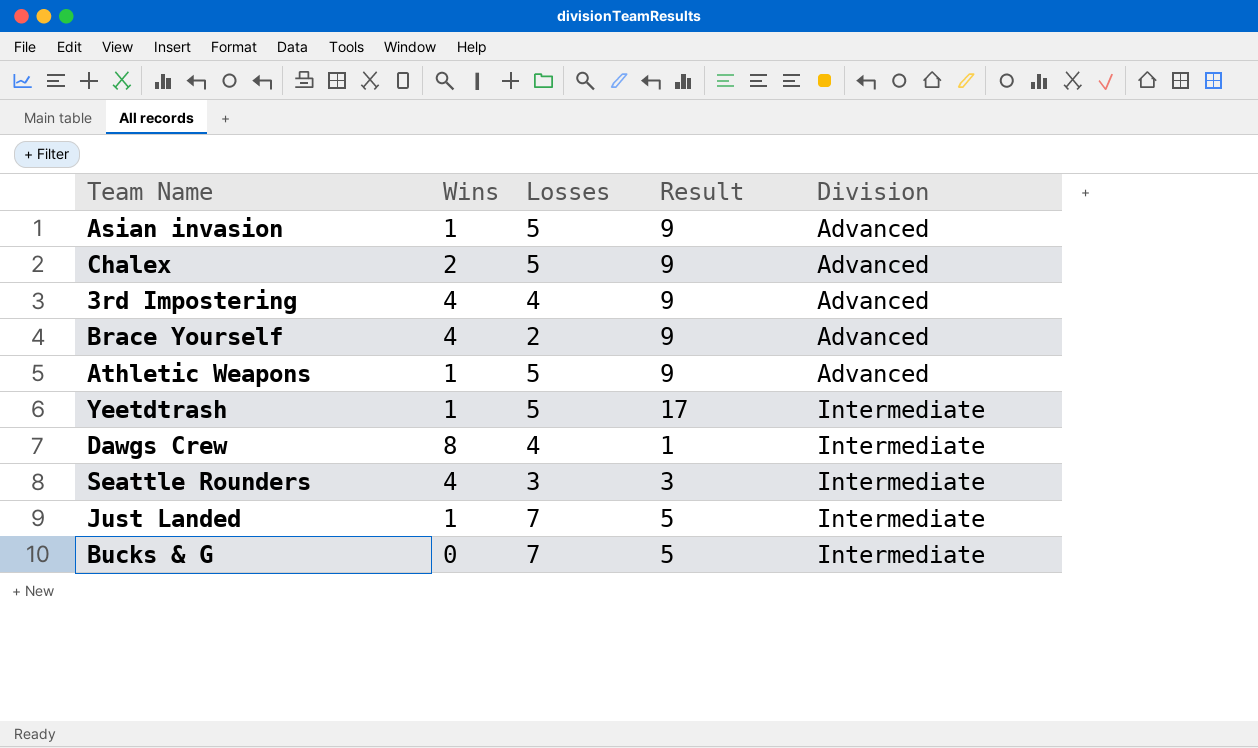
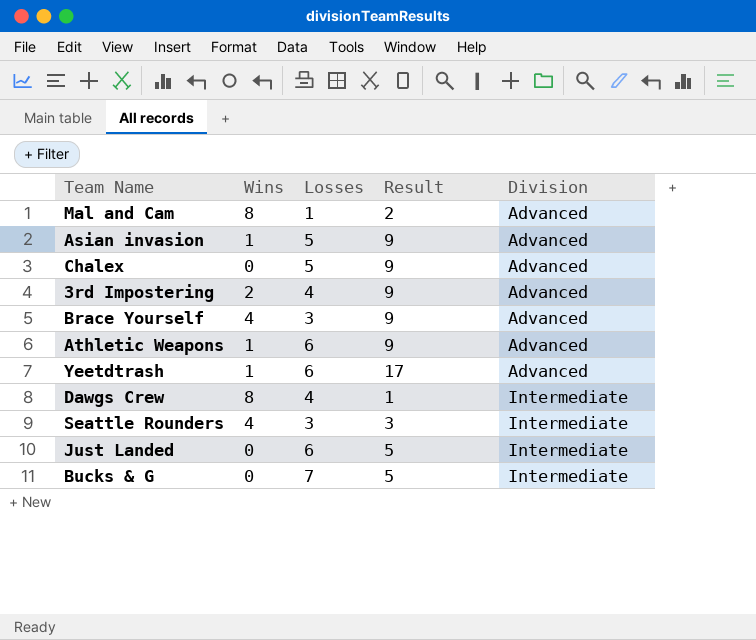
row Mal and Cam: none -> 8 | 1 | 2 | Advanced
Chalex | Wins: 2 -> 0
3rd Impostering | Wins: 4 -> 2
Brace Yourself | Losses: 2 -> 3
Athletic Weapons | Losses: 5 -> 6
Yeetdtrash | Losses: 5 -> 6
Yeetdtrash | Division: Intermediate -> Advanced
Just Landed | Wins: 1 -> 0
Just Landed | Losses: 7 -> 6

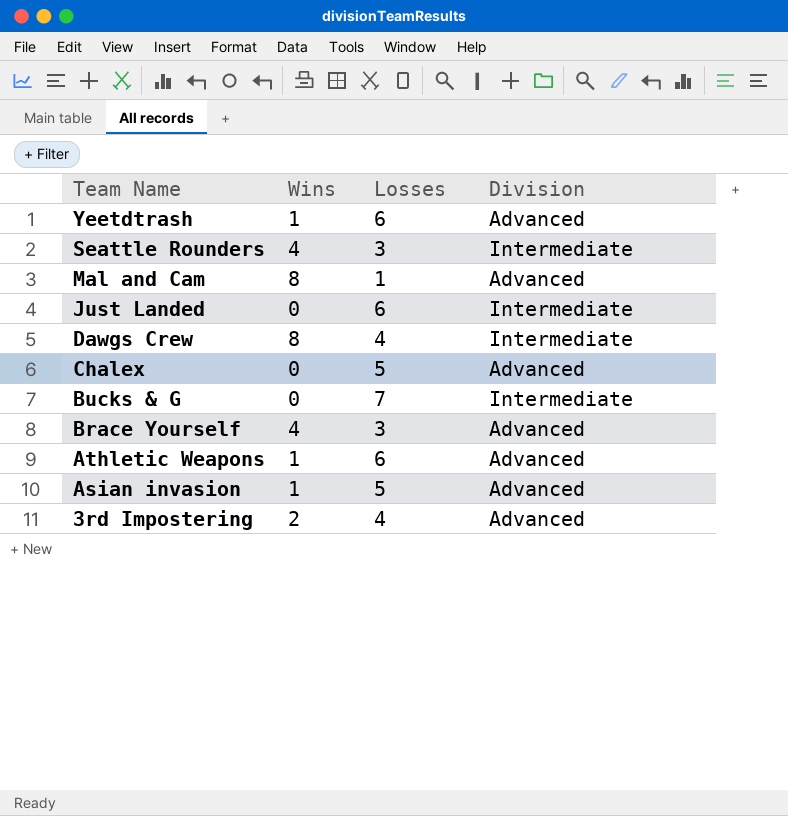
row order: Division ascending -> Team Name descending
column Result | position: 4 -> none

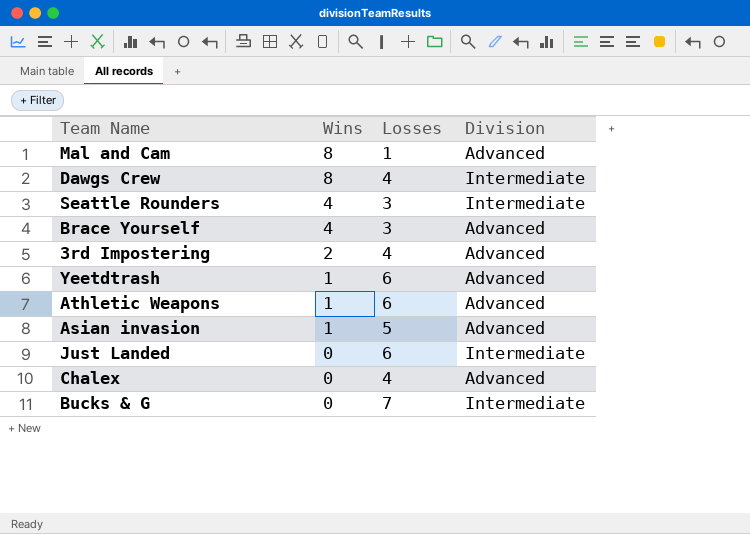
row order: Team Name descending -> Wins descending
Chalex | Losses: 5 -> 4

